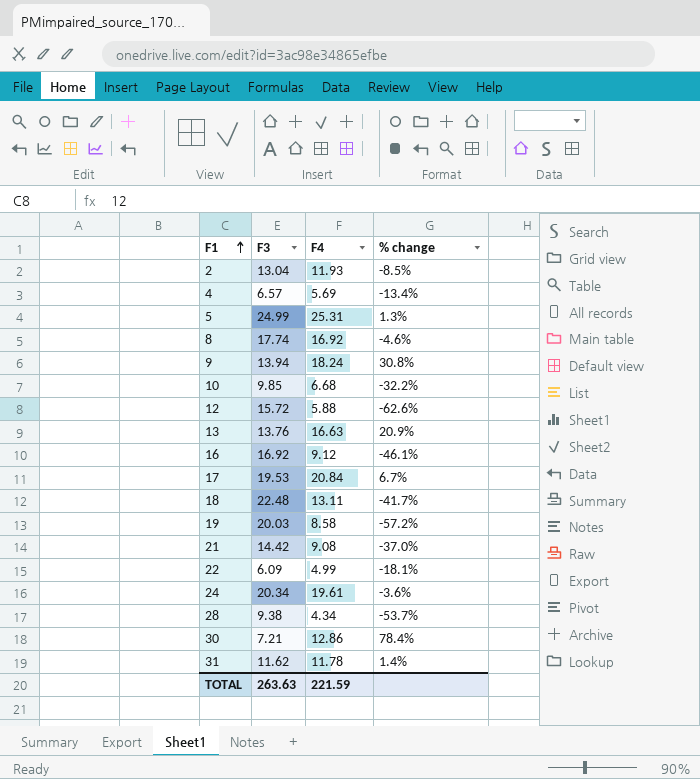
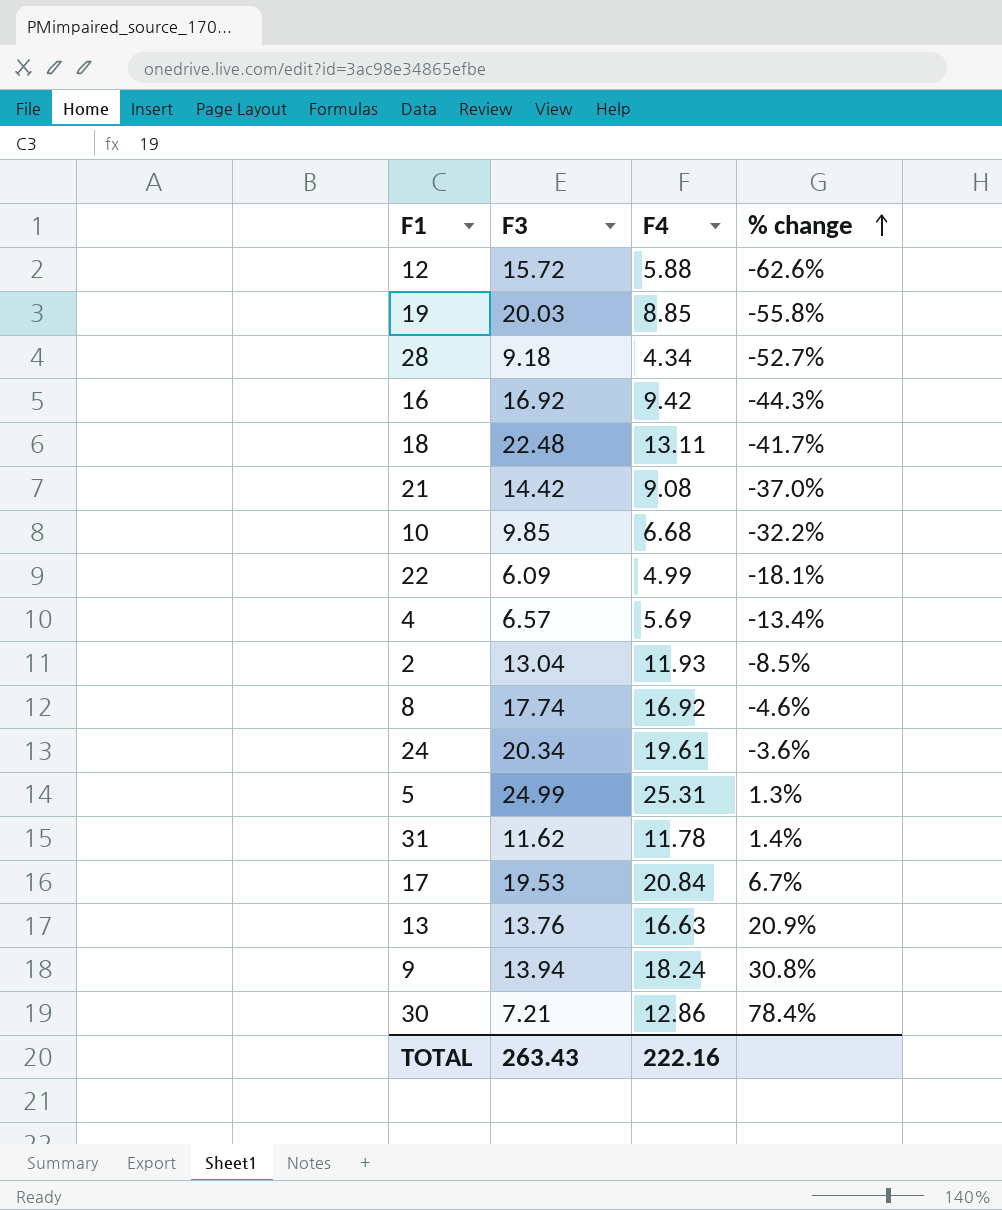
row order: F1 ascending -> % change ascending
19 | F4: 8.58 -> 8.85
19 | % change: -57.2% -> -55.8%
28 | F3: 9.38 -> 9.18
28 | % change: -53.7% -> -52.7%
16 | F4: 9.12 -> 9.42
16 | % change: -46.1% -> -44.3%
TOTAL | F3: 263.63 -> 263.43
TOTAL | F4: 221.59 -> 222.16

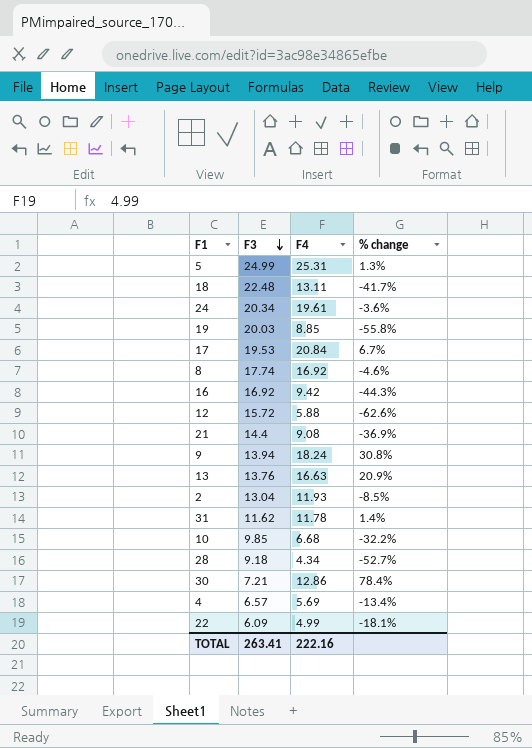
row order: % change ascending -> F3 descending
21 | F3: 14.42 -> 14.4
21 | % change: -37.0% -> -36.9%
TOTAL | F3: 263.43 -> 263.41

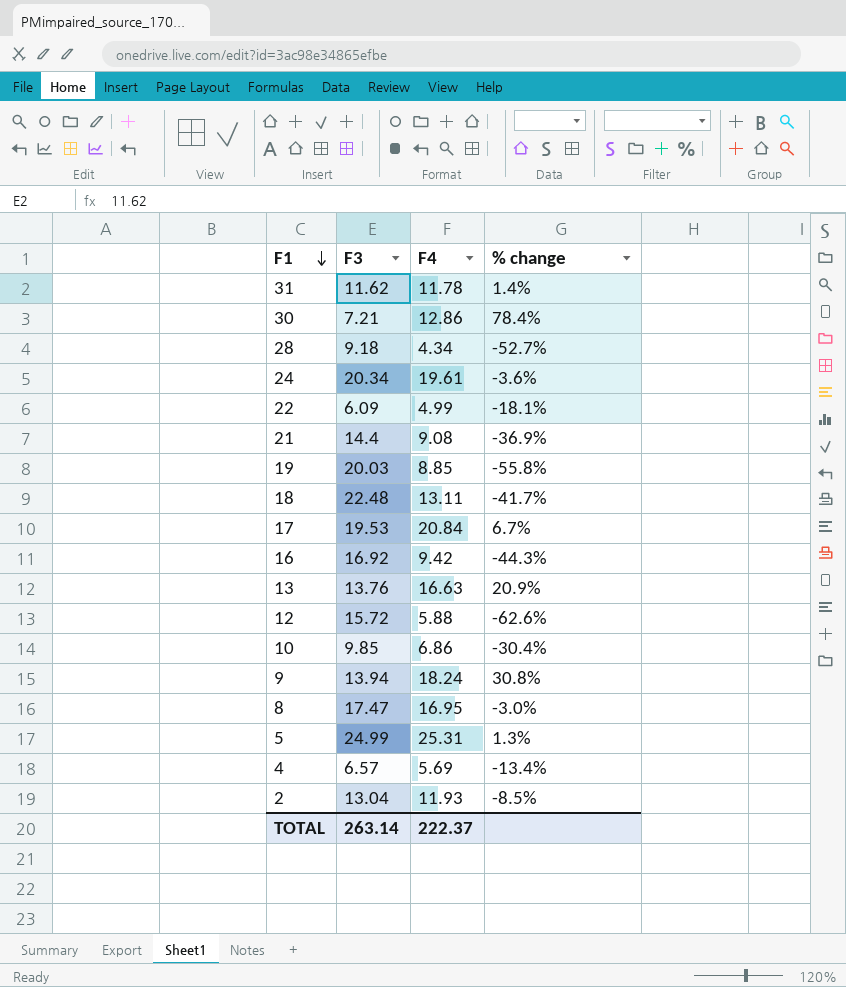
row order: F3 descending -> F1 descending
10 | F4: 6.68 -> 6.86
10 | % change: -32.2% -> -30.4%
8 | F3: 17.74 -> 17.47
8 | F4: 16.92 -> 16.95
8 | % change: -4.6% -> -3.0%
TOTAL | F3: 263.41 -> 263.14
TOTAL | F4: 222.16 -> 222.37

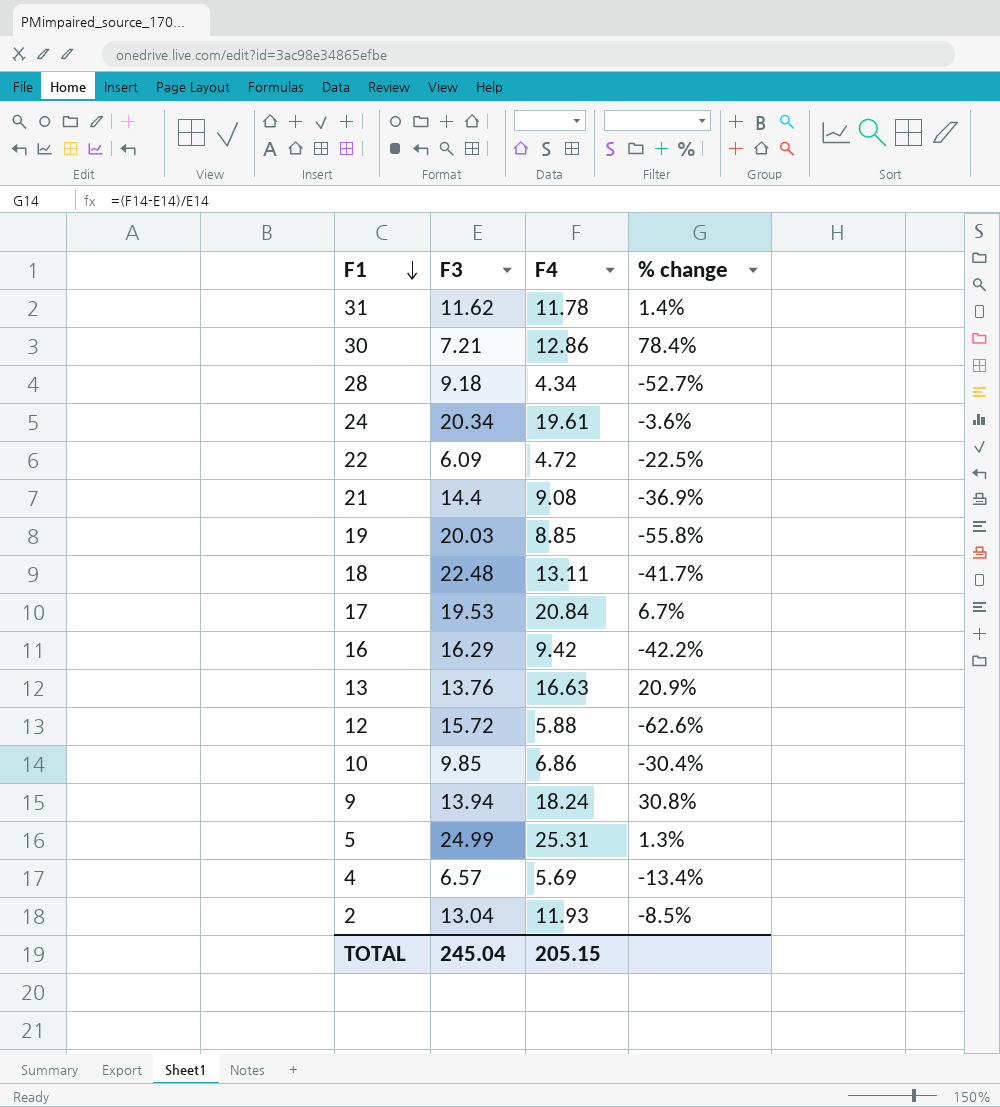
row 8: 17.47 | 16.95 | -3.0% -> none
22 | F4: 4.99 -> 4.72
22 | % change: -18.1% -> -22.5%
16 | F3: 16.92 -> 16.29
16 | % change: -44.3% -> -42.2%
TOTAL | F3: 263.14 -> 245.04
TOTAL | F4: 222.37 -> 205.15

